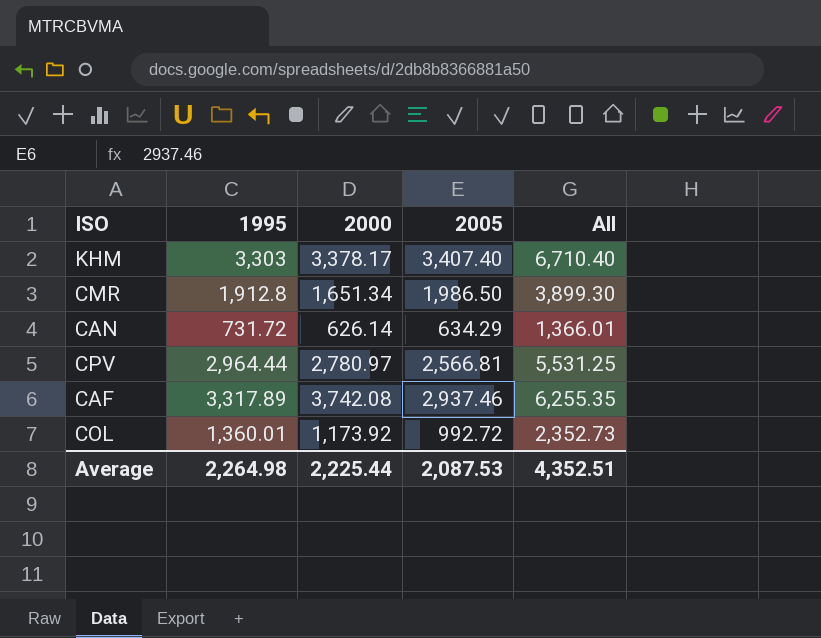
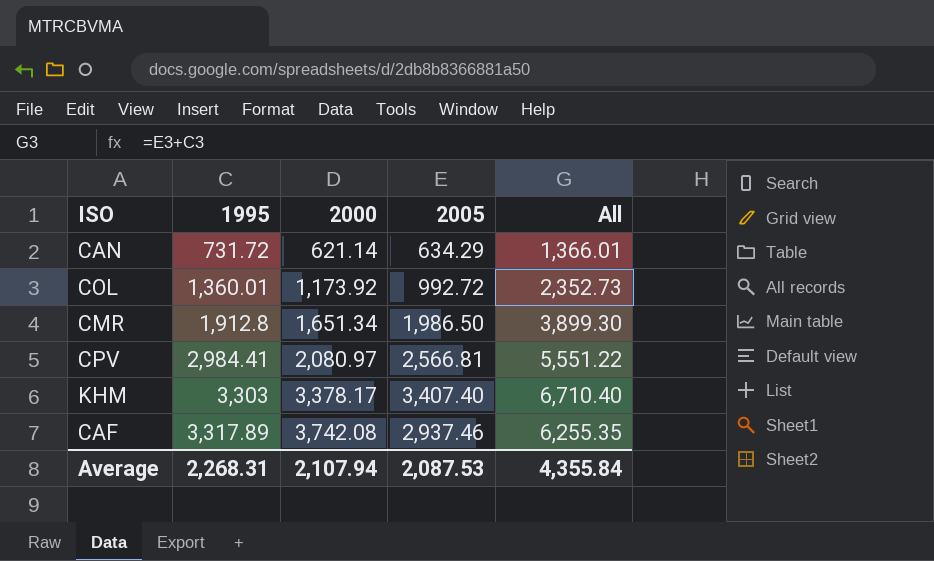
row order: none -> 1995 ascending
CAN | 2000: 626.14 -> 621.14
CPV | 1995: 2,964.44 -> 2,984.41
CPV | 2000: 2,780.97 -> 2,080.97
CPV | All: 5,531.25 -> 5,551.22
Average | 1995: 2,264.98 -> 2,268.31
Average | 2000: 2,225.44 -> 2,107.94
Average | All: 4,352.51 -> 4,355.84

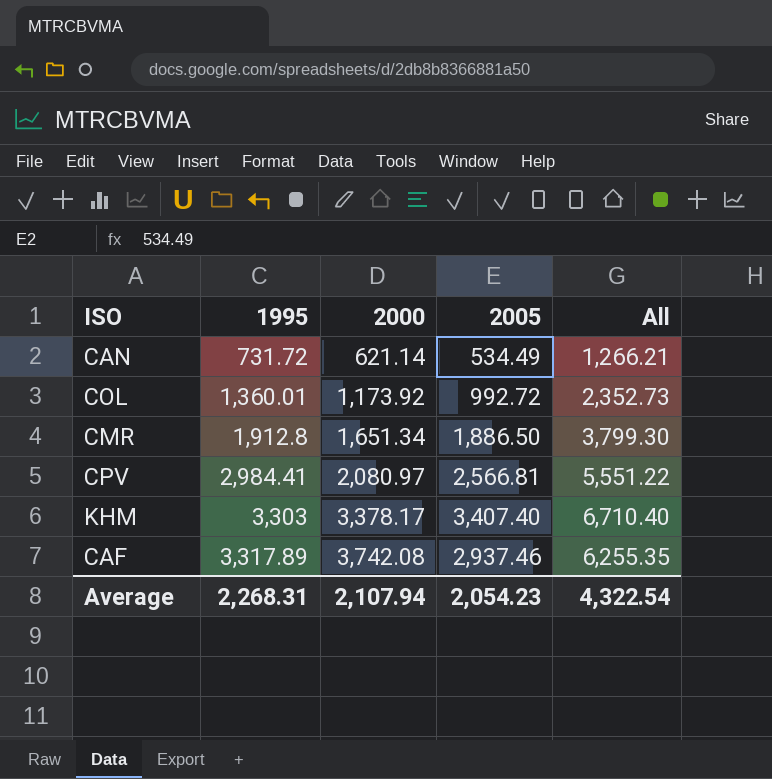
CAN | 2005: 634.29 -> 534.49
CAN | All: 1,366.01 -> 1,266.21
CMR | 2005: 1,986.50 -> 1,886.50
CMR | All: 3,899.30 -> 3,799.30
Average | 2005: 2,087.53 -> 2,054.23
Average | All: 4,355.84 -> 4,322.54

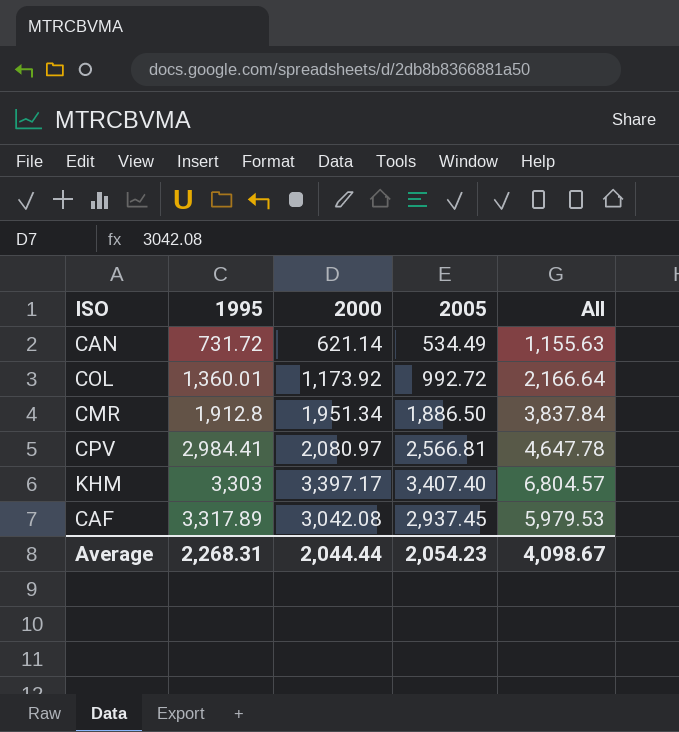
column All | formula: [1995] + [2005] -> [2000] + [2005]
CMR | 2000: 1,651.34 -> 1,951.34
KHM | 2000: 3,378.17 -> 3,397.17
CAF | 2000: 3,742.08 -> 3,042.08
CAF | 2005: 2,937.46 -> 2,937.45
Average | 2000: 2,107.94 -> 2,044.44
Average | All: 4,322.54 -> 4,098.67

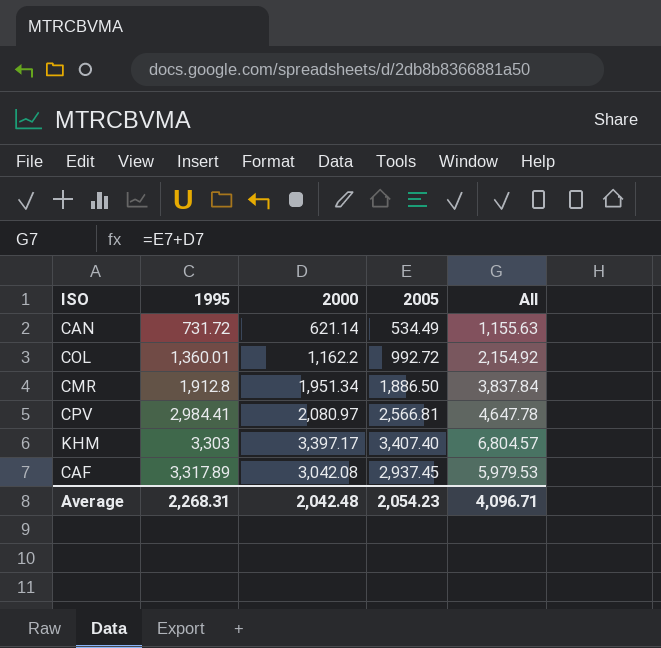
COL | 2000: 1,173.92 -> 1,162.2
COL | All: 2,166.64 -> 2,154.92
Average | 2000: 2,044.44 -> 2,042.48
Average | All: 4,098.67 -> 4,096.71

